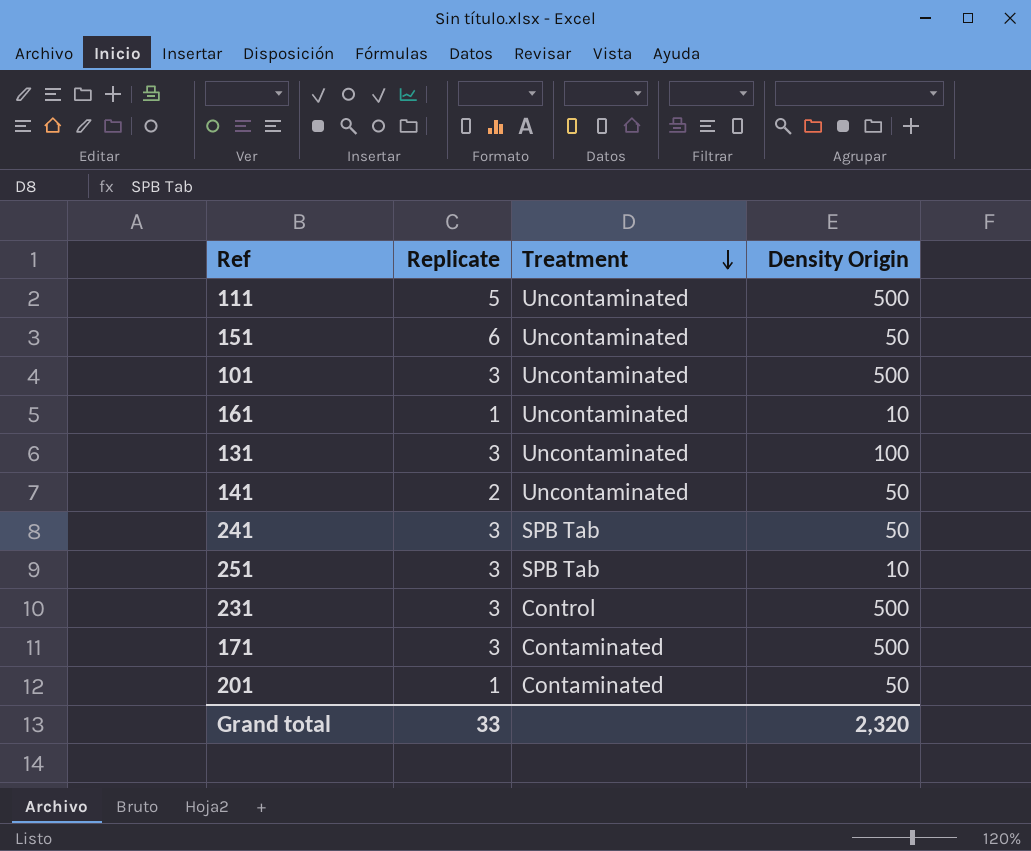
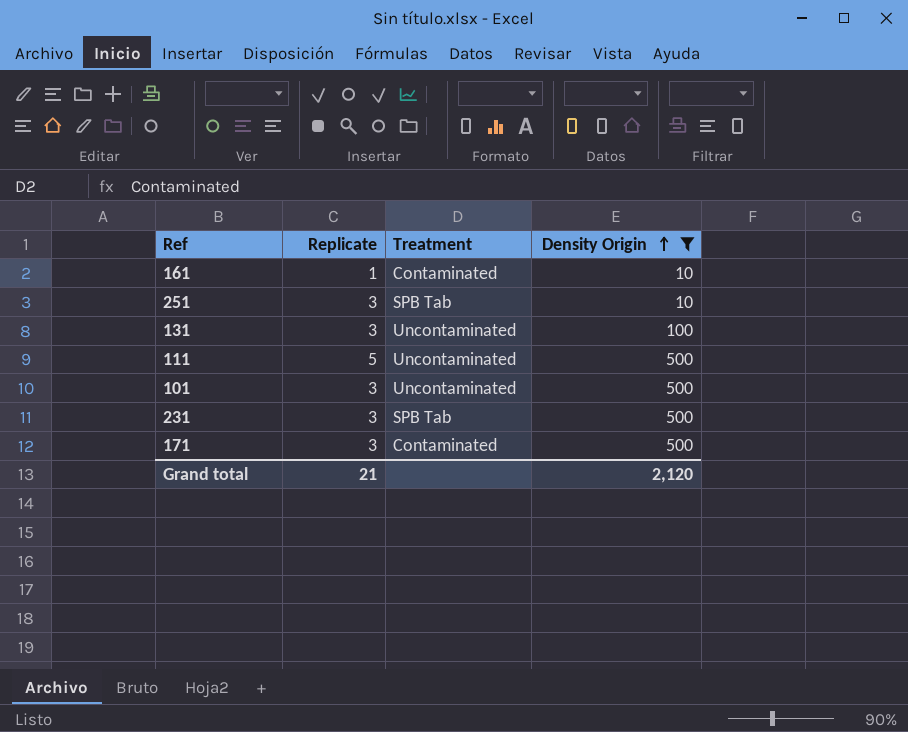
filter: none -> Density Origin != 50
row order: Treatment descending -> Density Origin ascending
161 | Treatment: Uncontaminated -> Contaminated
231 | Treatment: Control -> SPB Tab
Grand total | Replicate: 33 -> 21
Grand total | Density Origin: 2,320 -> 2,120

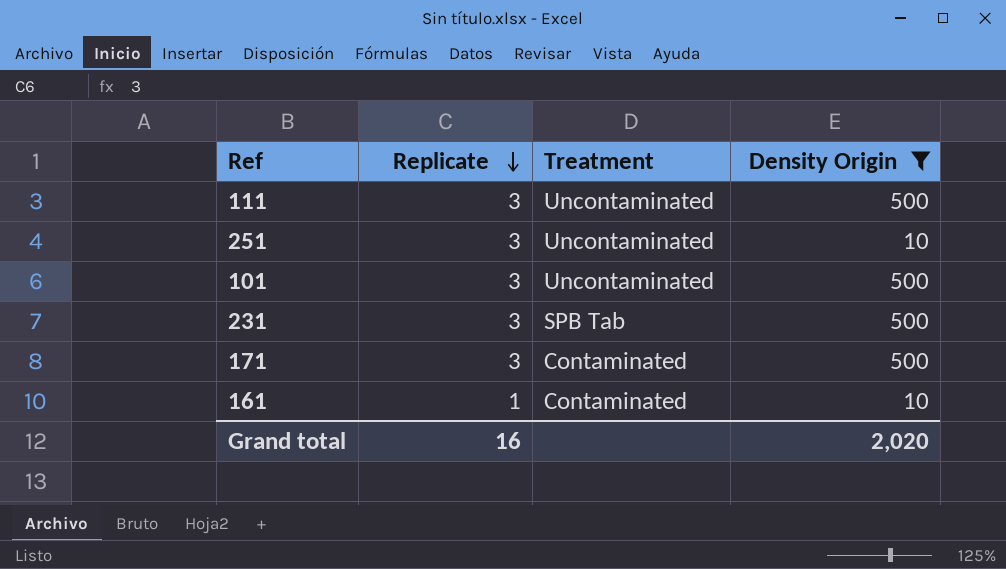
row order: Density Origin ascending -> Replicate descending
row 131: 3 | Uncontaminated | 100 -> none
111 | Replicate: 5 -> 3
251 | Treatment: SPB Tab -> Uncontaminated
Grand total | Replicate: 21 -> 16
Grand total | Density Origin: 2,120 -> 2,020

